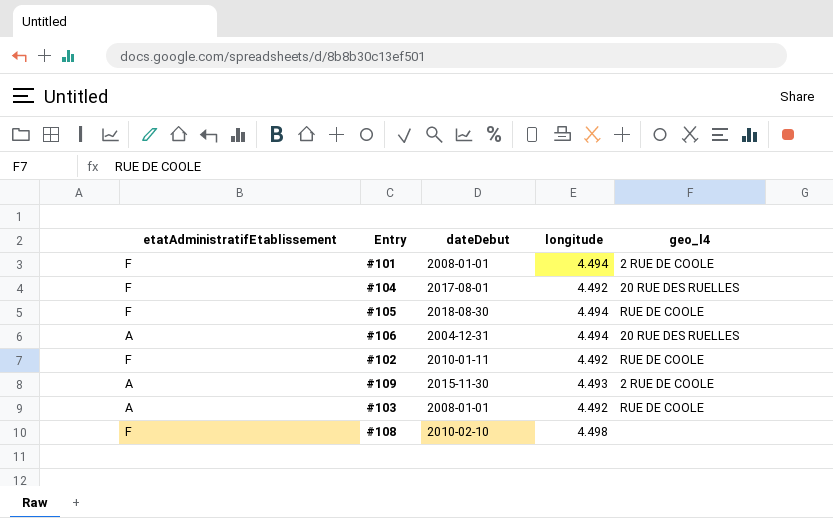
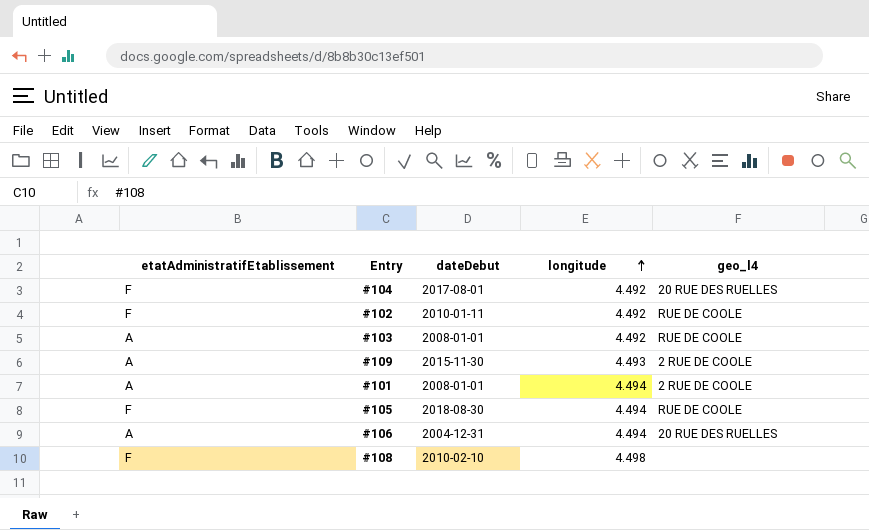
row order: none -> longitude ascending
#101 | etatAdministratifEtablissement: F -> A

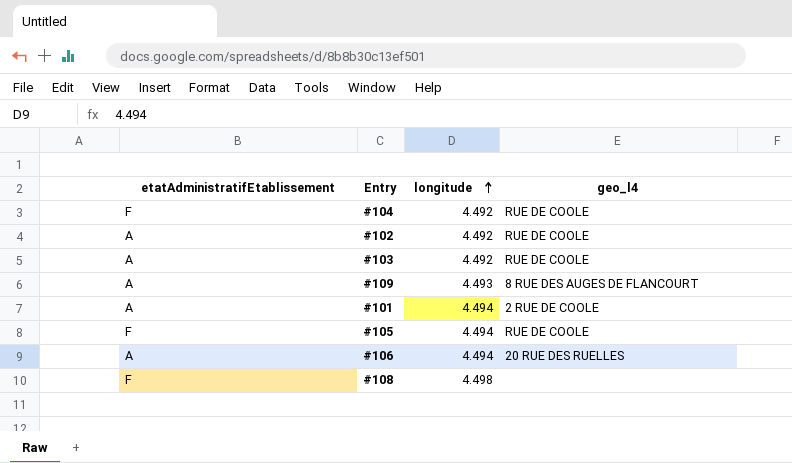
column dateDebut | position: 3 -> none
#104 | geo_l4: 20 RUE DES RUELLES -> RUE DE COOLE
#102 | etatAdministratifEtablissement: F -> A
#109 | geo_l4: 2 RUE DE COOLE -> 8 RUE DES AUGES DE FLANCOURT

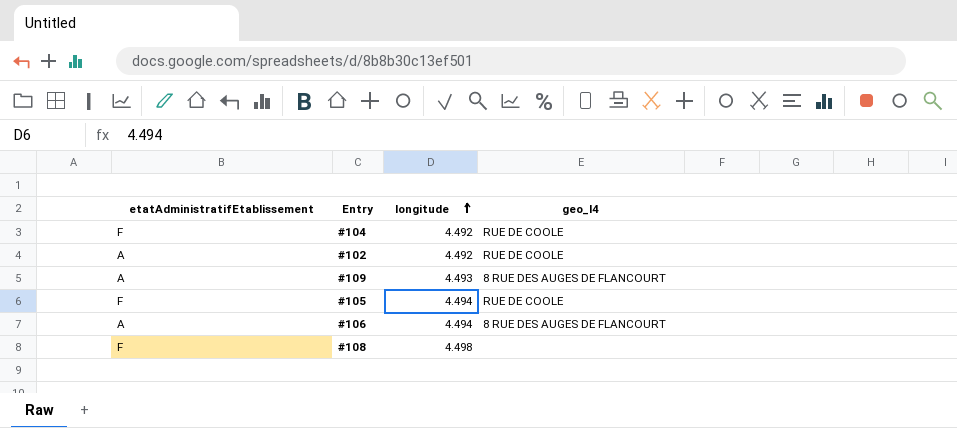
row #103: A | 4.492 | RUE DE COOLE -> none
row #101: A | 4.494 | 2 RUE DE COOLE -> none
#106 | geo_l4: 20 RUE DES RUELLES -> 8 RUE DES AUGES DE FLANCOURT

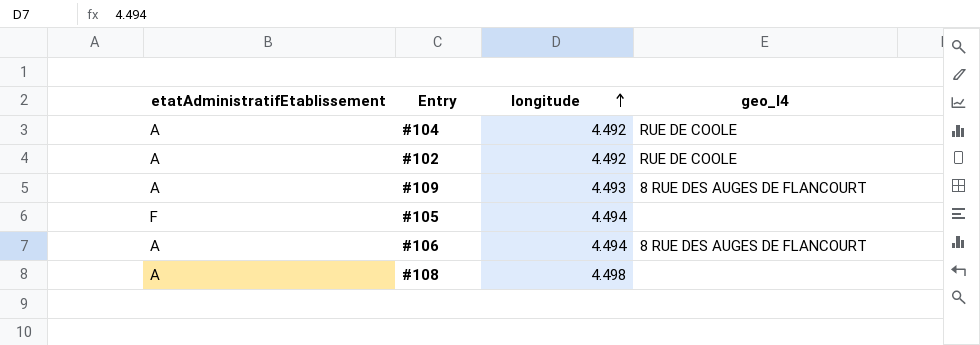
#104 | etatAdministratifEtablissement: F -> A
#105 | geo_l4: RUE DE COOLE -> none
#108 | etatAdministratifEtablissement: F -> A

